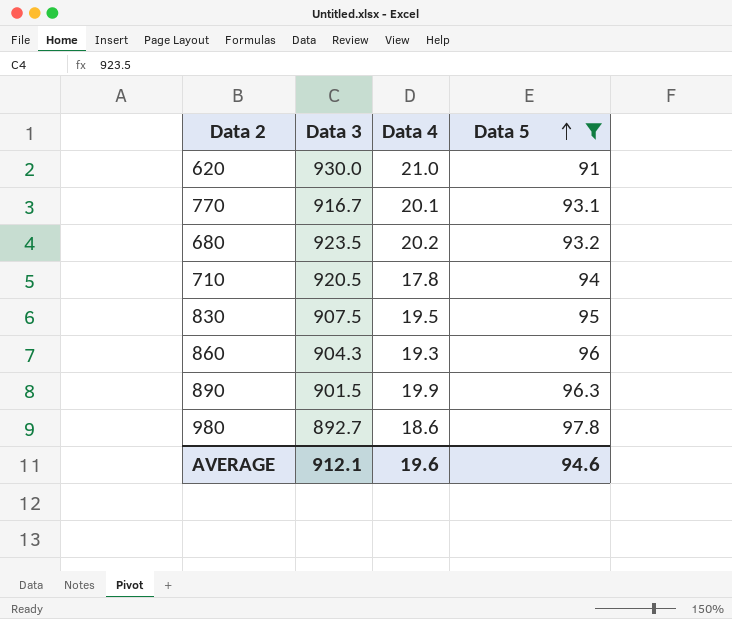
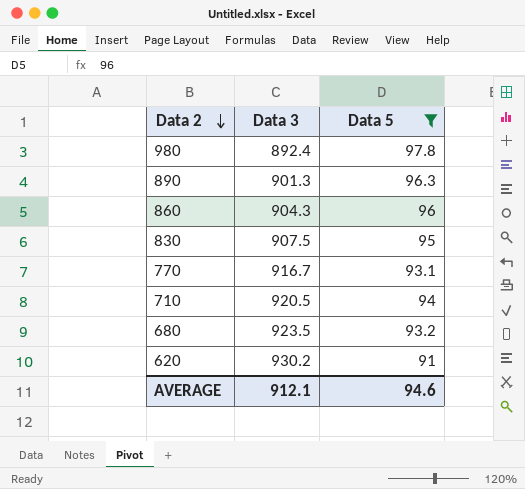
row order: Data 5 ascending -> Data 2 descending
column Data 4 | position: 3 -> none
980 | Data 3: 892.7 -> 892.4
890 | Data 3: 901.5 -> 901.3
620 | Data 3: 930.0 -> 930.2

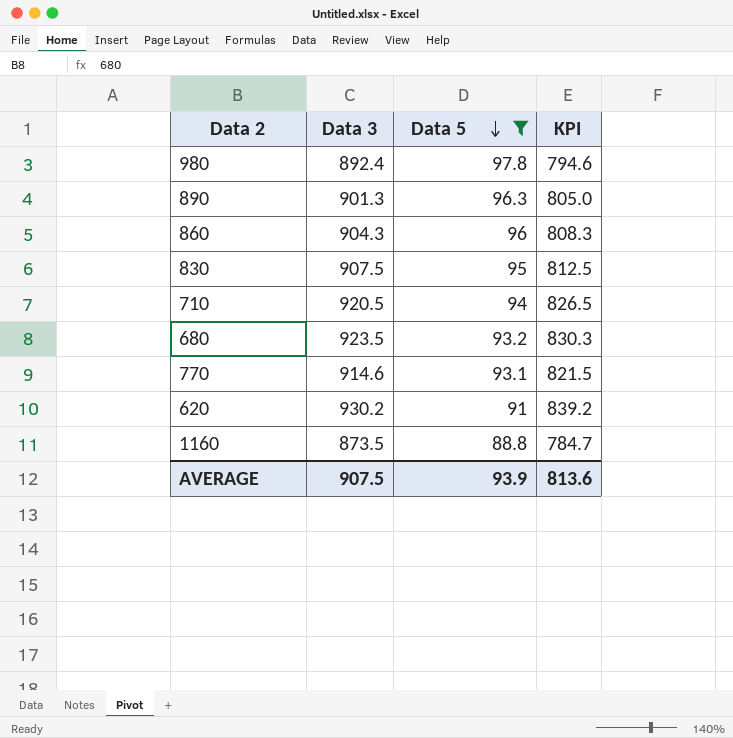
row order: Data 2 descending -> Data 5 descending
column KPI | formula: none -> [Data 3] - [Data 5]
770 | Data 3: 916.7 -> 914.6
row 1160: none -> 873.5 | 88.8 | 784.7
AVERAGE | Data 3: 912.1 -> 907.5
AVERAGE | Data 5: 94.6 -> 93.9

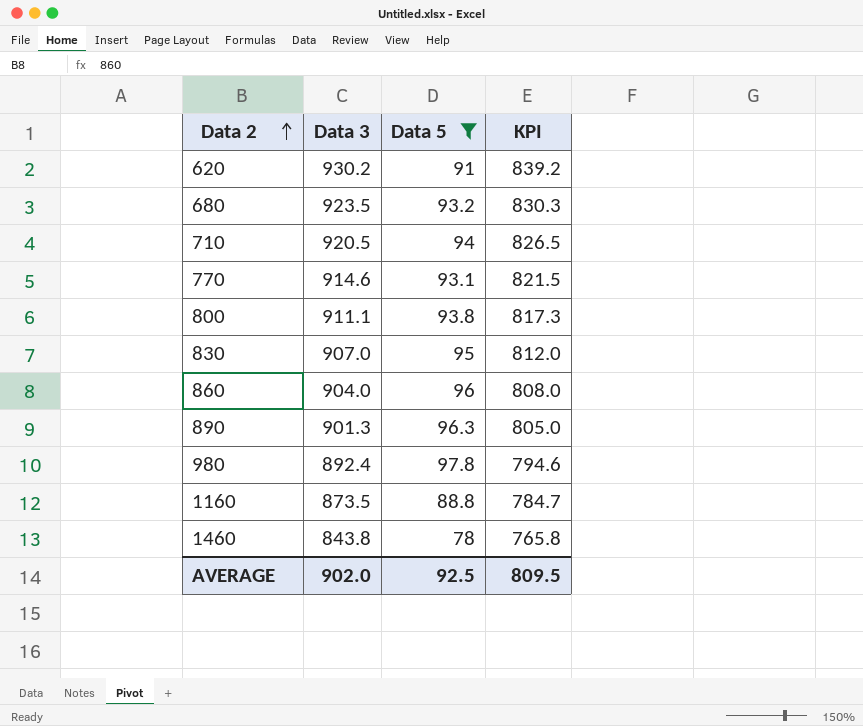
row order: Data 5 descending -> Data 2 ascending
row 800: none -> 911.1 | 93.8 | 817.3
830 | Data 3: 907.5 -> 907.0
830 | KPI: 812.5 -> 812.0
860 | Data 3: 904.3 -> 904.0
860 | KPI: 808.3 -> 808.0
row 1460: none -> 843.8 | 78 | 765.8
AVERAGE | Data 3: 907.5 -> 902.0
AVERAGE | Data 5: 93.9 -> 92.5
AVERAGE | KPI: 813.6 -> 809.5

